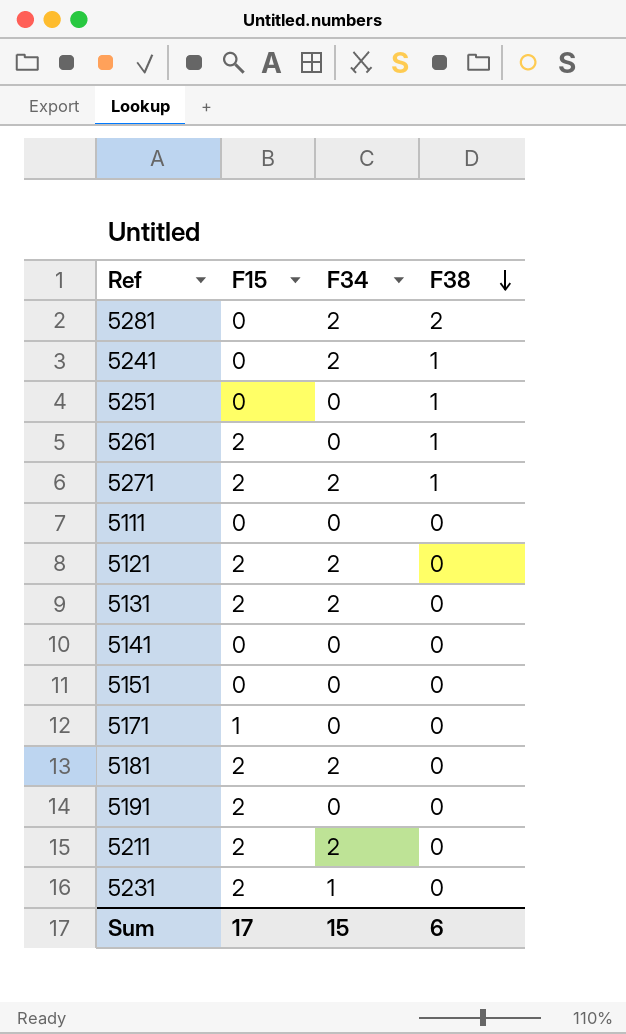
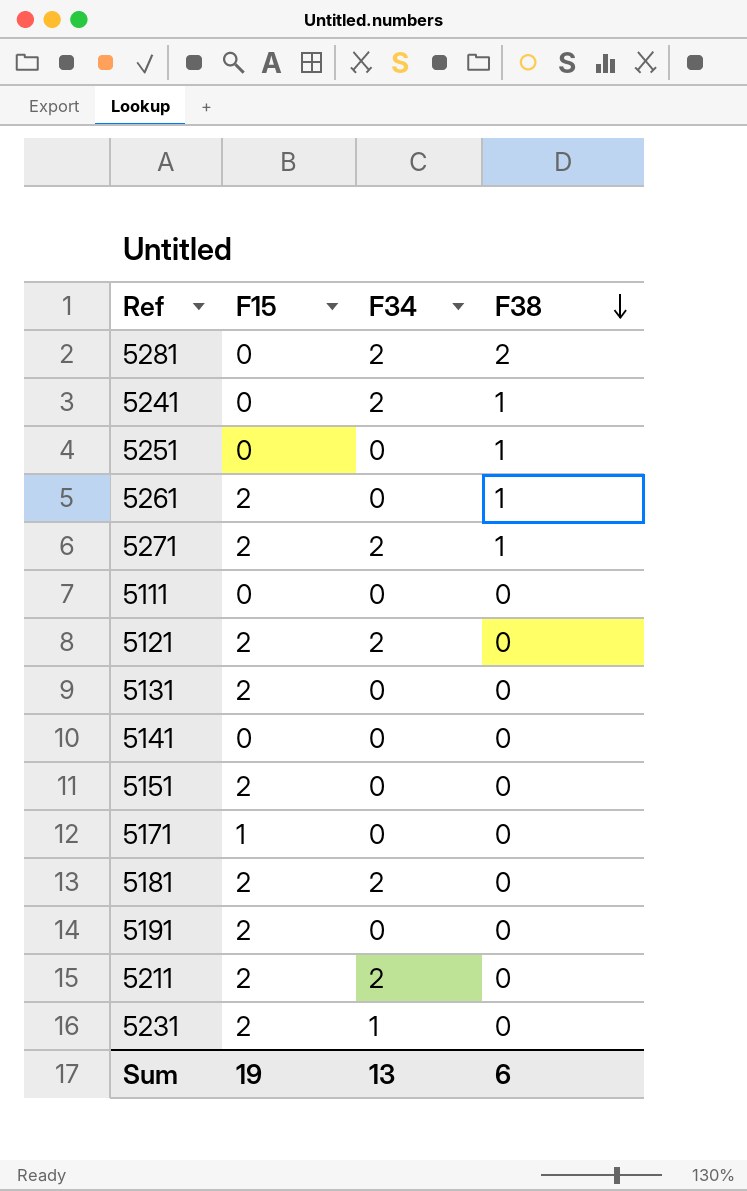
5131 | F34: 2 -> 0
5151 | F15: 0 -> 2
Sum | F15: 17 -> 19
Sum | F34: 15 -> 13

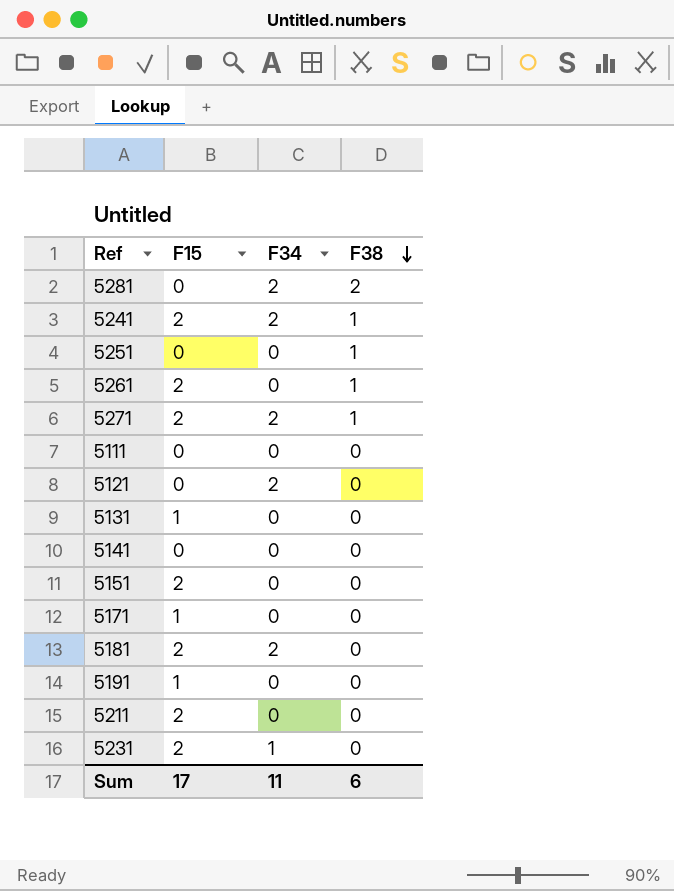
5241 | F15: 0 -> 2
5121 | F15: 2 -> 0
5131 | F15: 2 -> 1
5191 | F15: 2 -> 1
5211 | F34: 2 -> 0
Sum | F15: 19 -> 17
Sum | F34: 13 -> 11

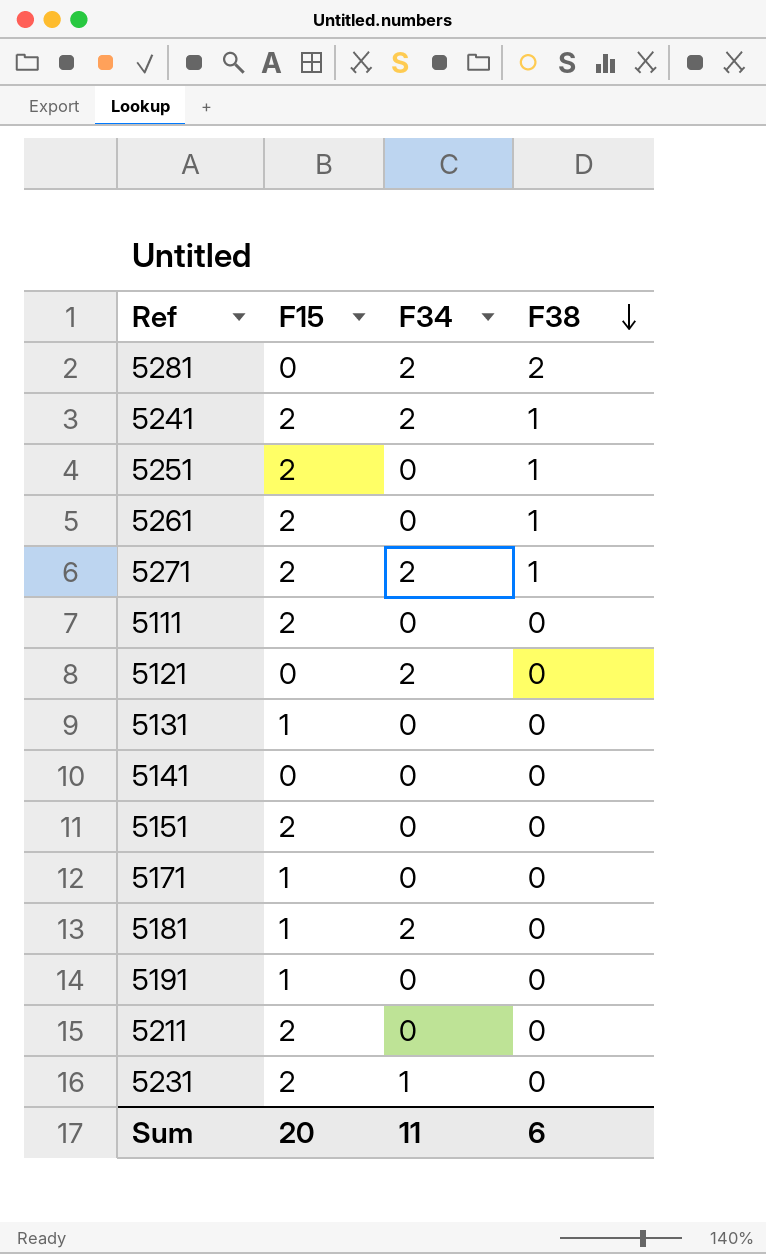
5251 | F15: 0 -> 2
5111 | F15: 0 -> 2
5181 | F15: 2 -> 1
Sum | F15: 17 -> 20

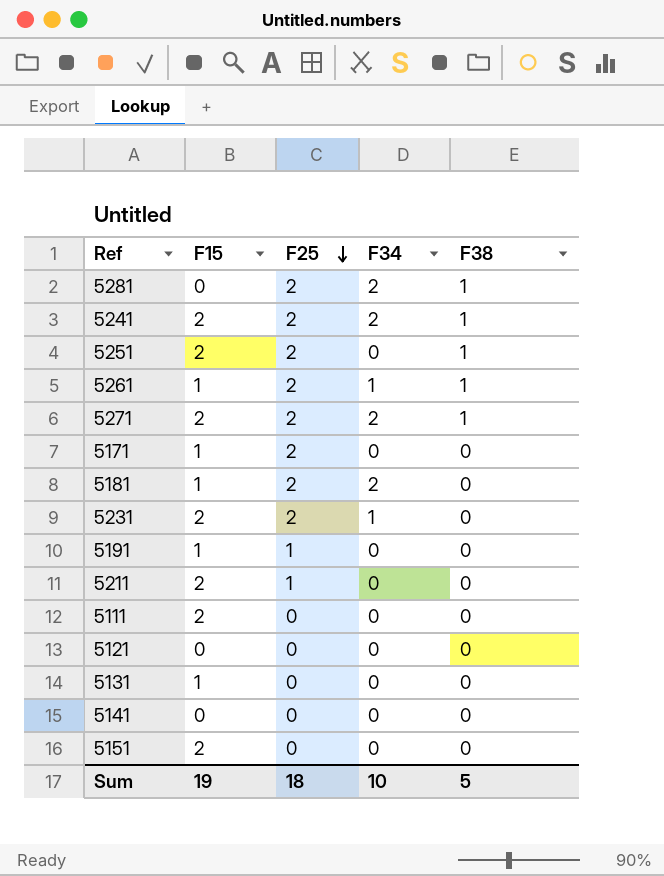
row order: F38 descending -> F25 descending
column F25 | position: none -> 3
5281 | F38: 2 -> 1
5261 | F15: 2 -> 1
5261 | F34: 0 -> 1
5121 | F34: 2 -> 0
Sum | F15: 20 -> 19
Sum | F34: 11 -> 10
Sum | F38: 6 -> 5

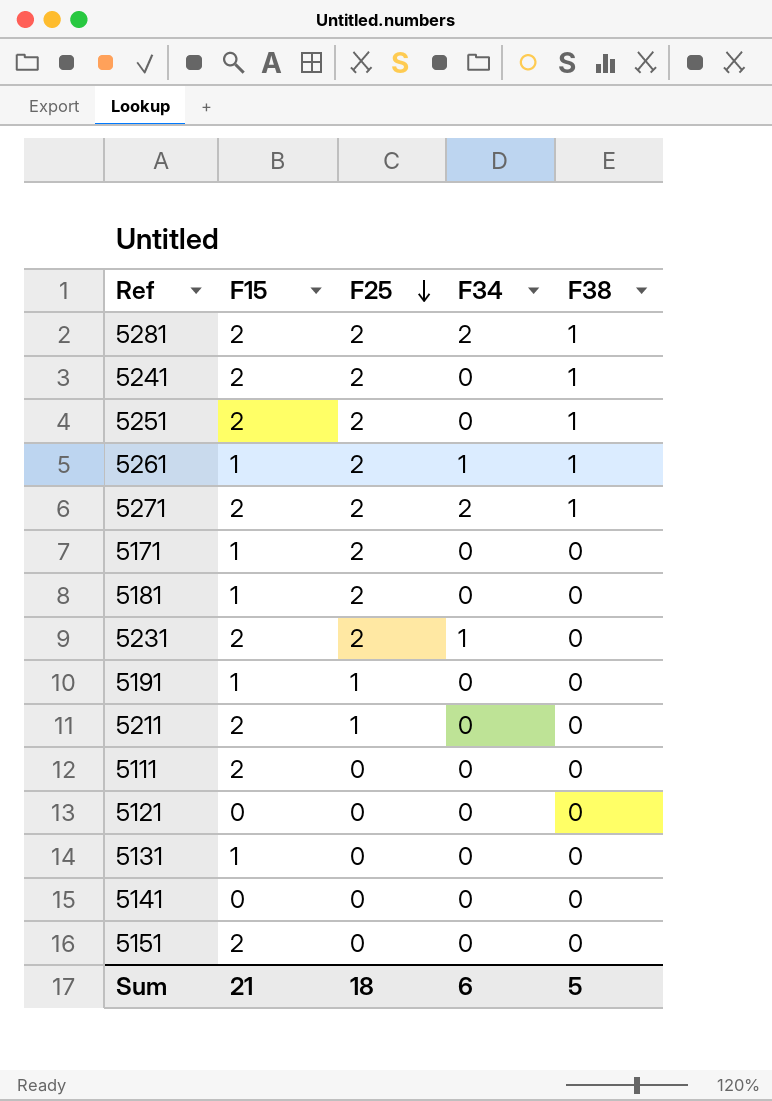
5281 | F15: 0 -> 2
5241 | F34: 2 -> 0
5181 | F34: 2 -> 0
Sum | F15: 19 -> 21
Sum | F34: 10 -> 6

